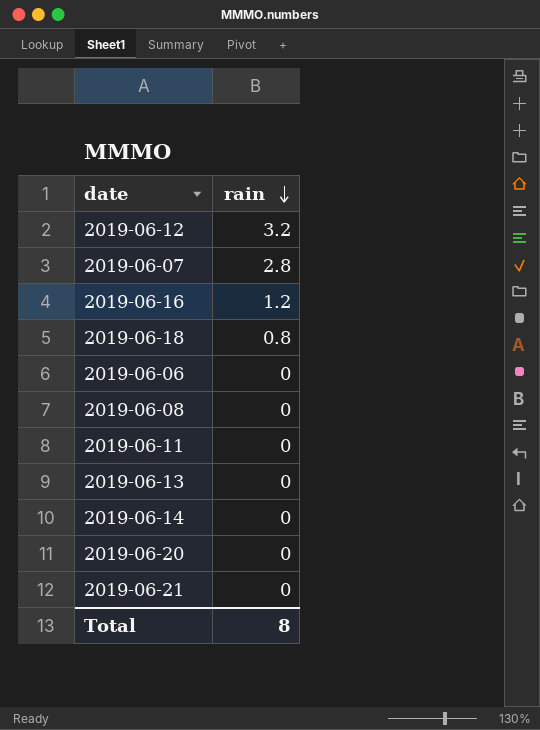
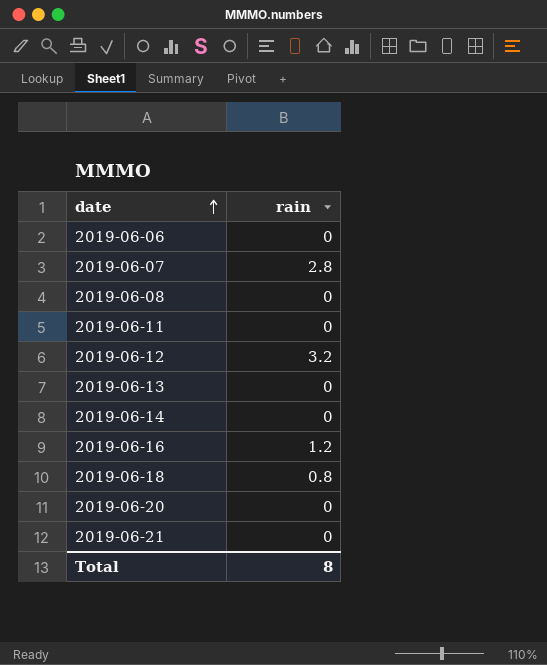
row order: rain descending -> date ascending

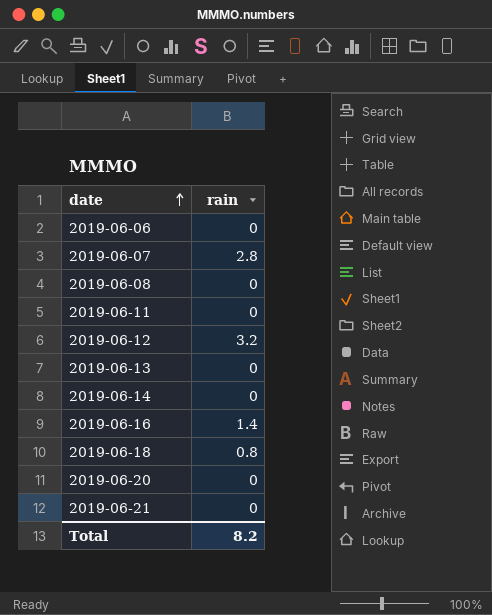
2019-06-16 | rain: 1.2 -> 1.4
Total | rain: 8 -> 8.2

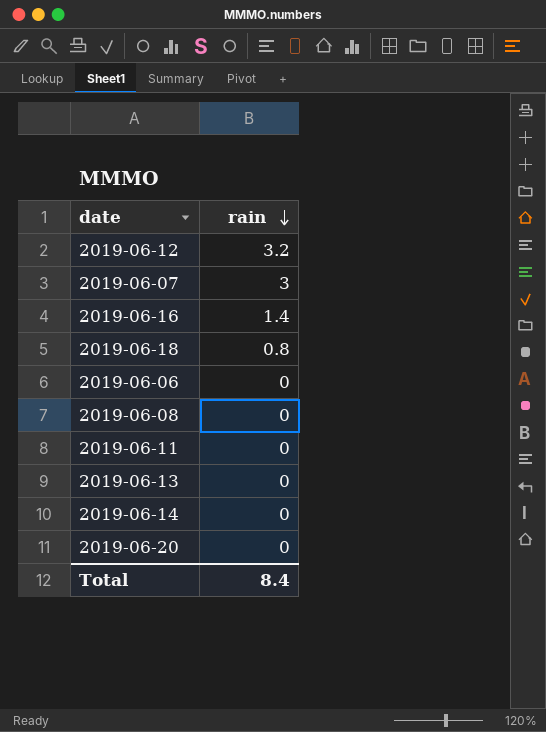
row order: date ascending -> rain descending
row 2019-06-21: 0 -> none
2019-06-07 | rain: 2.8 -> 3
Total | rain: 8.2 -> 8.4

